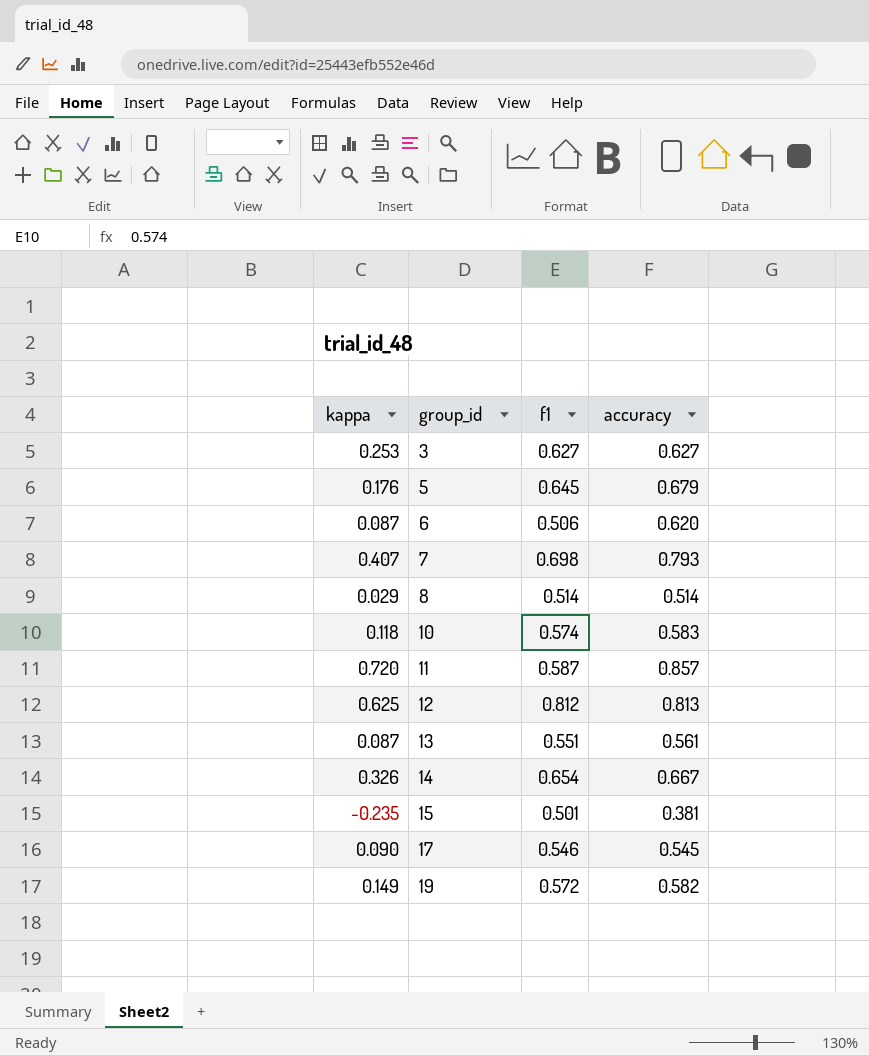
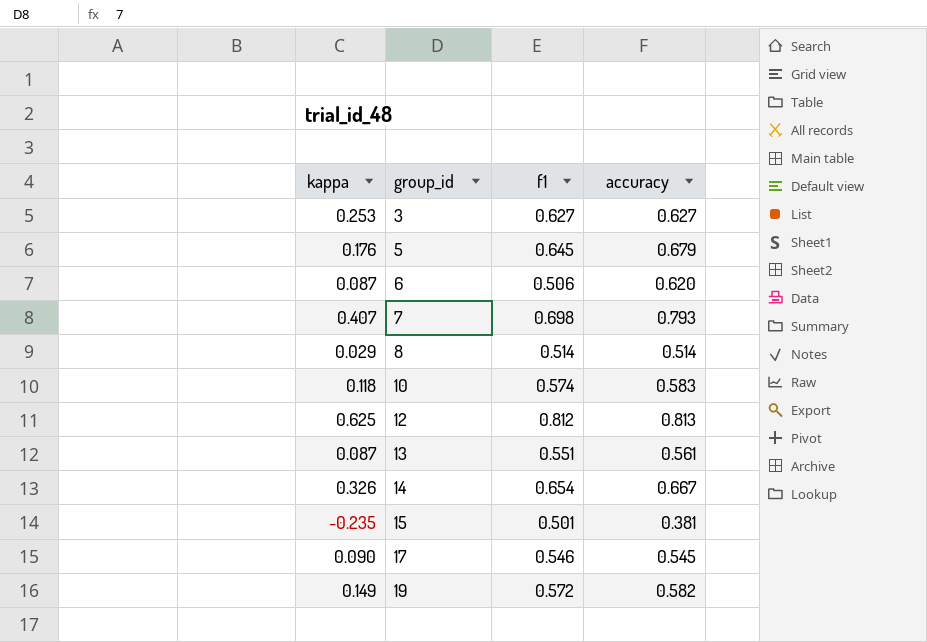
row 11: 0.720 | 0.587 | 0.857 -> none

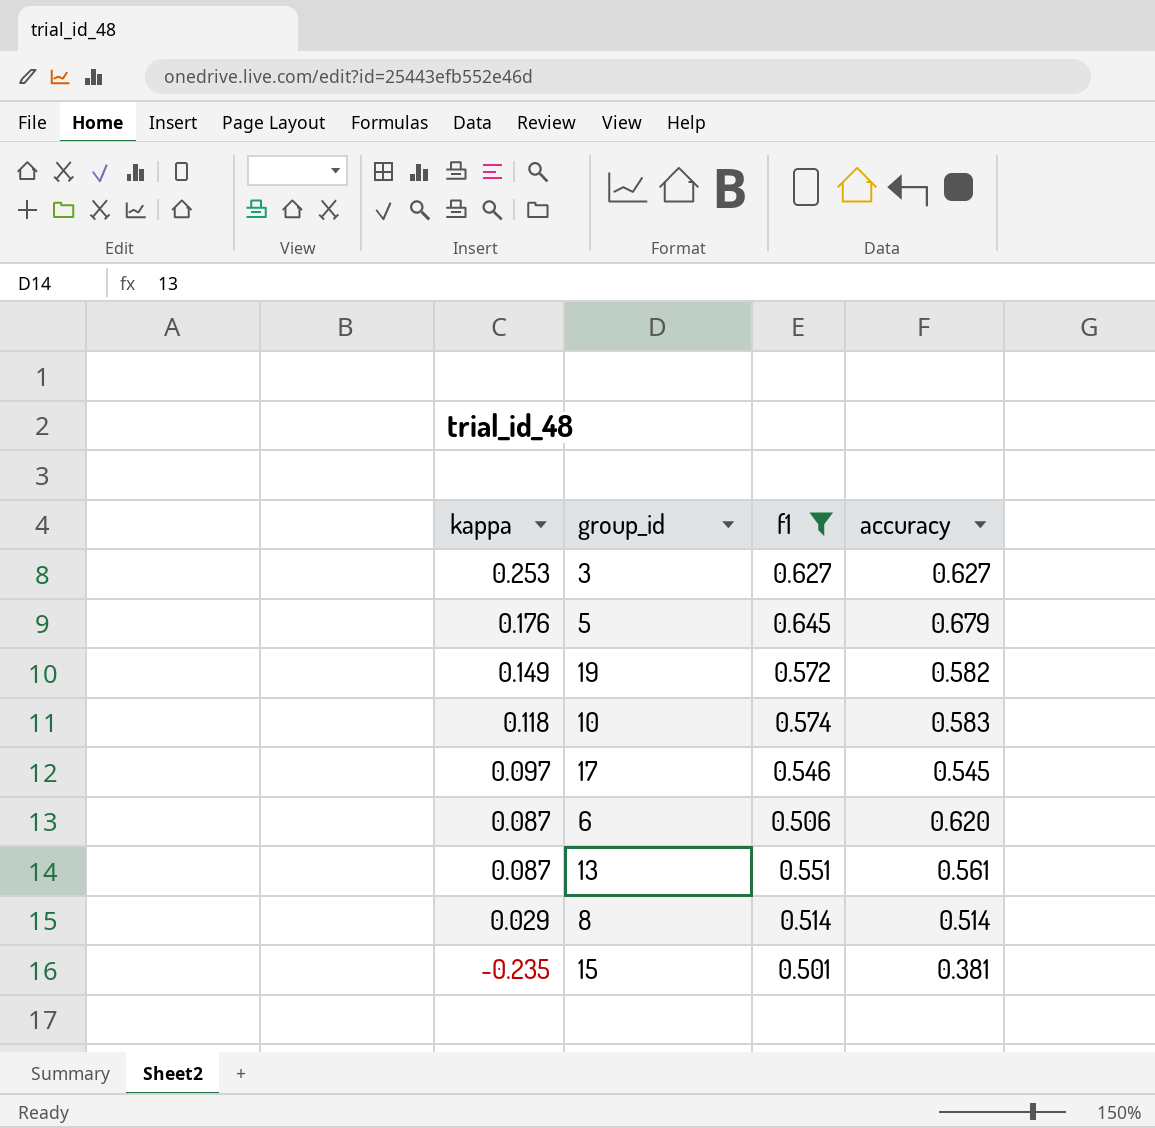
filter: none -> f1 <= 0.645
row order: group_id ascending -> kappa descending
17 | kappa: 0.090 -> 0.097

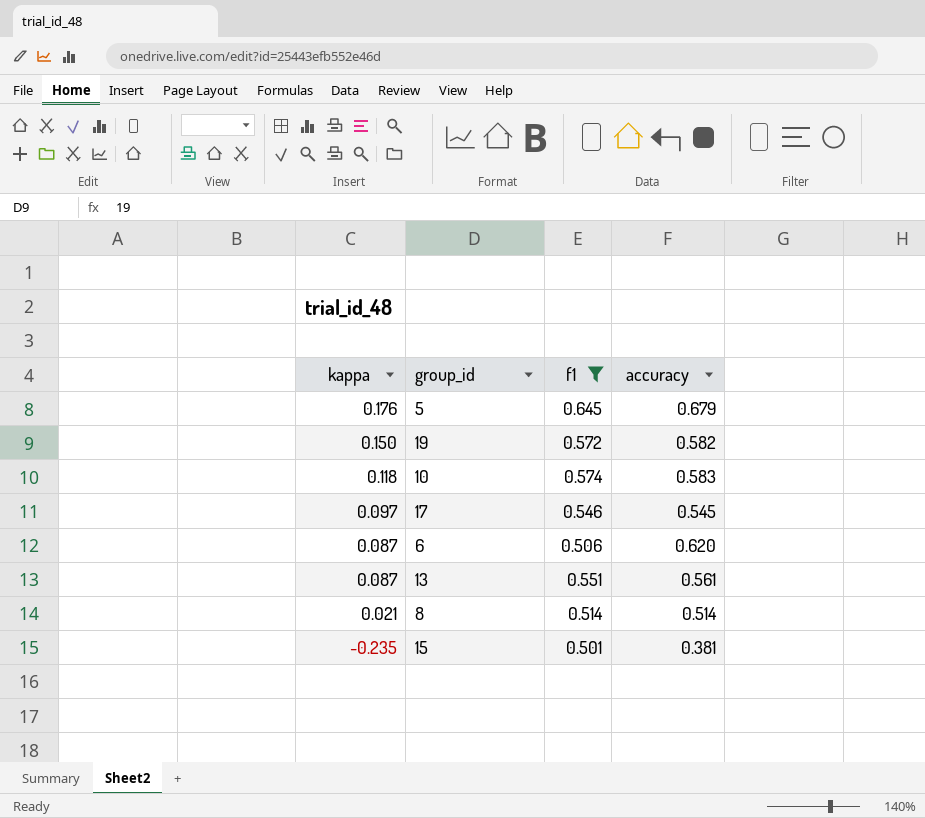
row 3: 0.253 | 0.627 | 0.627 -> none
19 | kappa: 0.149 -> 0.150
8 | kappa: 0.029 -> 0.021

